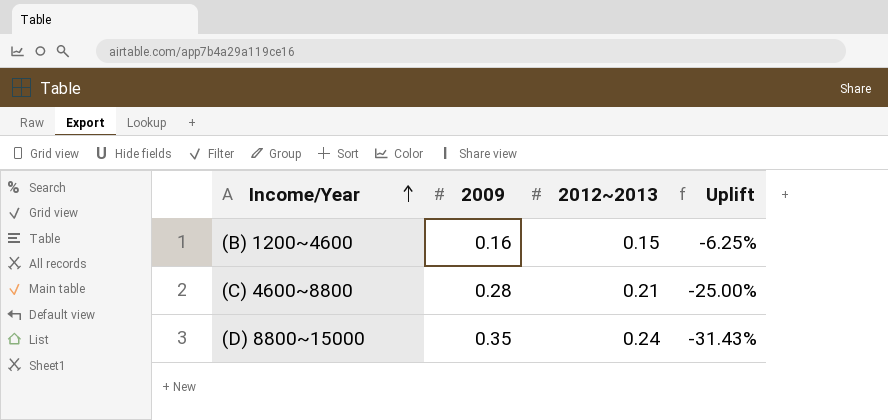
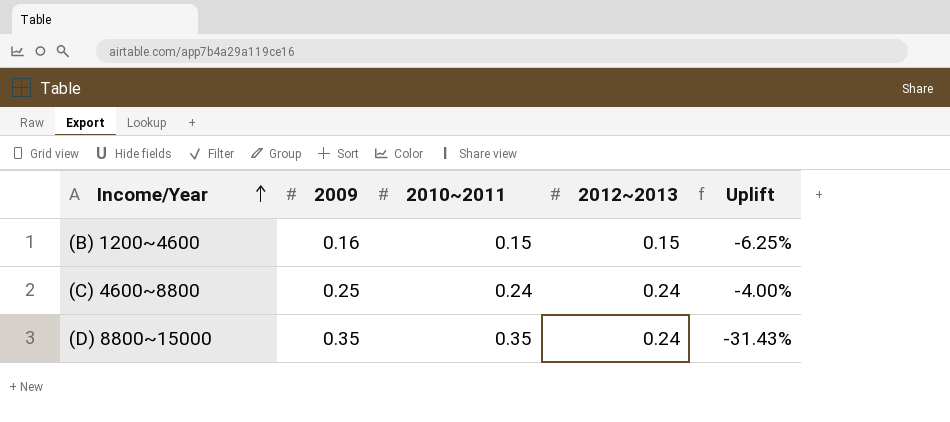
column 2010~2011 | position: none -> 3
(C) 4600~8800 | 2009: 0.28 -> 0.25
(C) 4600~8800 | 2012~2013: 0.21 -> 0.24
(C) 4600~8800 | Uplift: -25.00% -> -4.00%

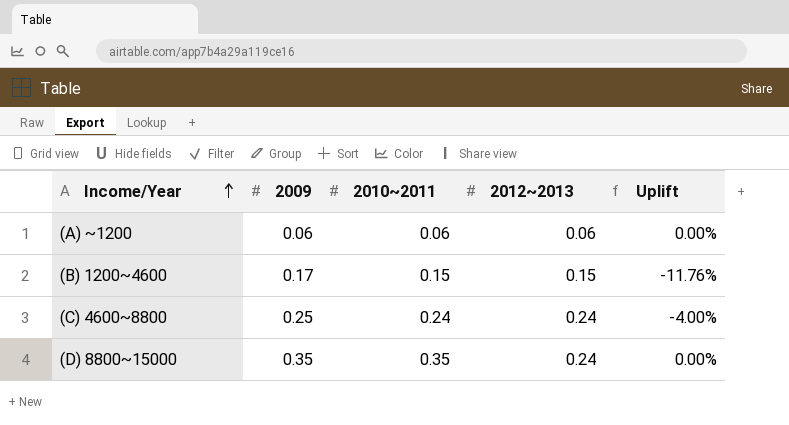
column Uplift | formula: ([2012~2013] - [2009]) / [2009] -> ([2010~2011] - [2009]) / [2009]
row (A) ~1200: none -> 0.06 | 0.06 | 0.06 | 0.00%
(B) 1200~4600 | 2009: 0.16 -> 0.17

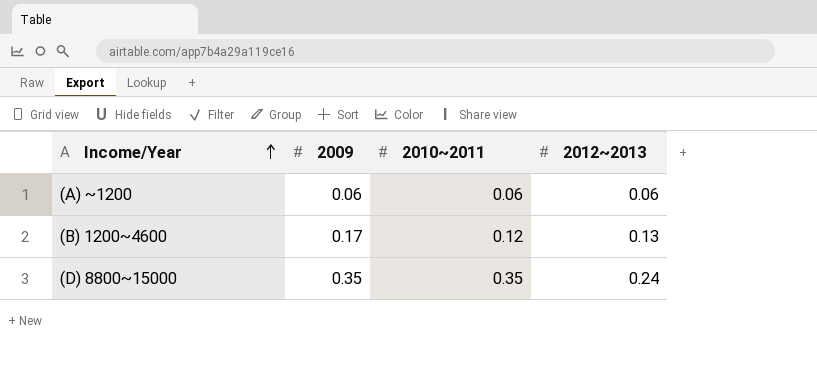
column Uplift | formula: ([2010~2011] - [2009]) / [2009] -> none
row (C) 4600~8800: 0.25 | 0.24 | 0.24 | -4.00% -> none
(B) 1200~4600 | 2010~2011: 0.15 -> 0.12
(B) 1200~4600 | 2012~2013: 0.15 -> 0.13

